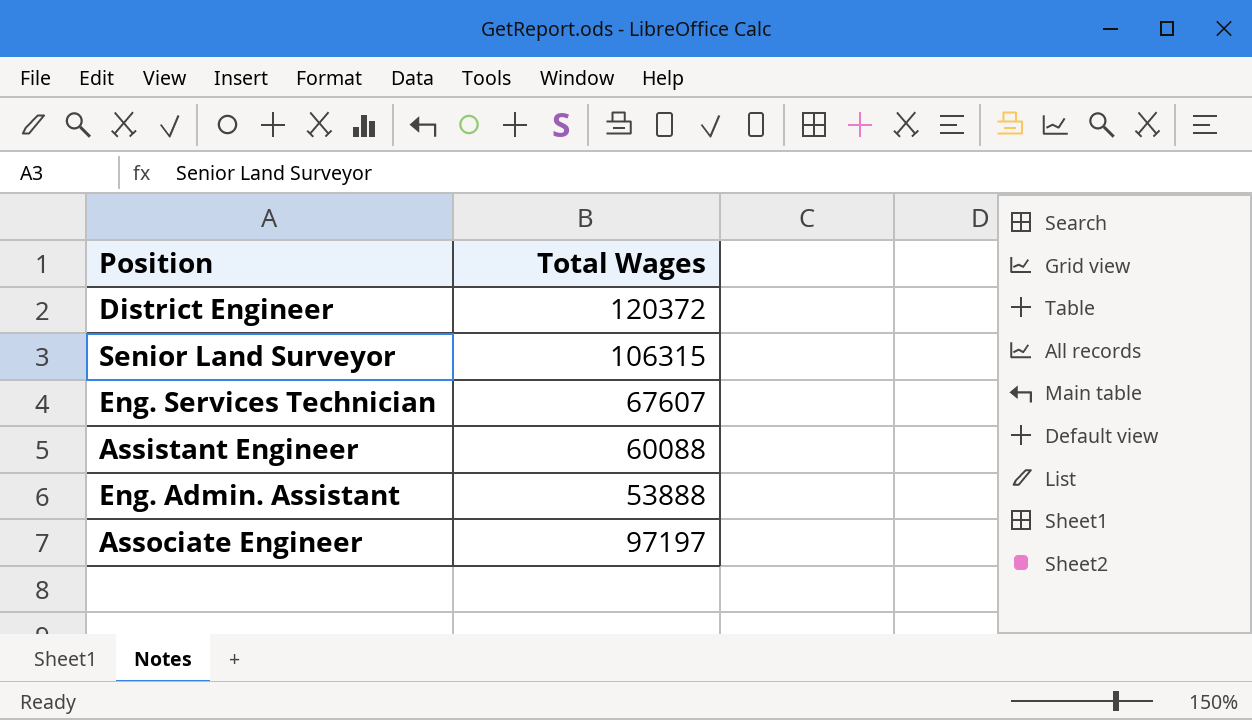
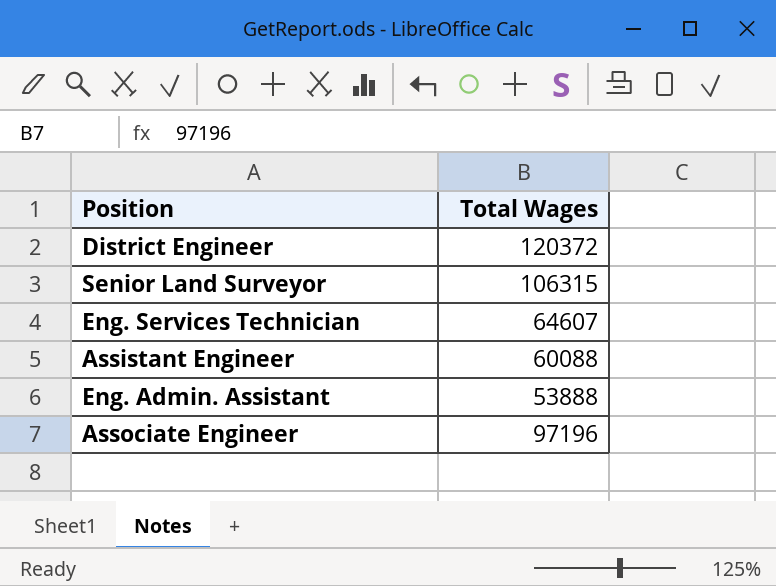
Eng. Services Technician | Total Wages: 67607 -> 64607
Associate Engineer | Total Wages: 97197 -> 97196

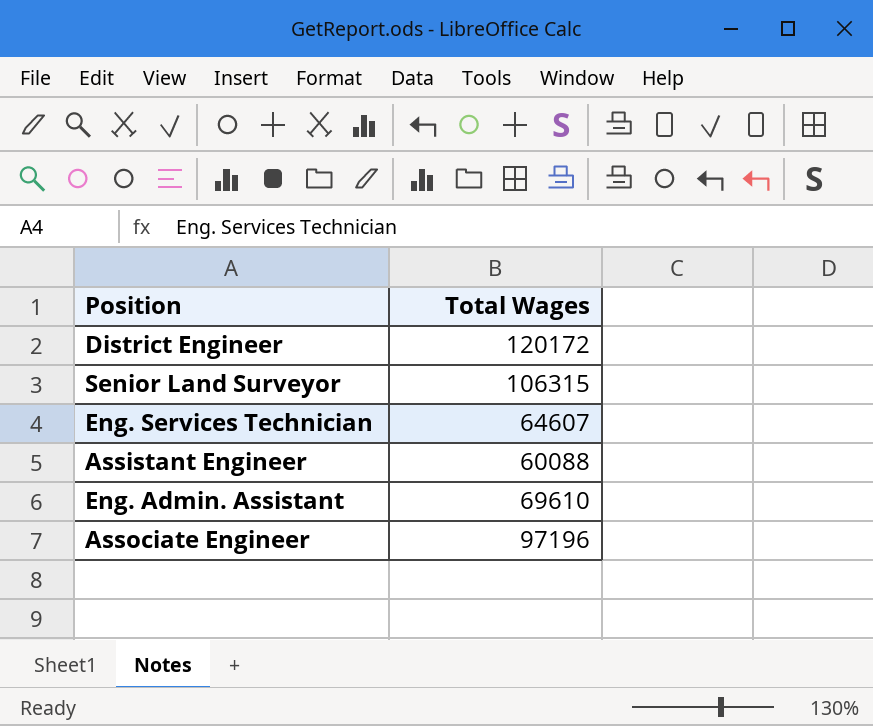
District Engineer | Total Wages: 120372 -> 120172
Eng. Admin. Assistant | Total Wages: 53888 -> 69610

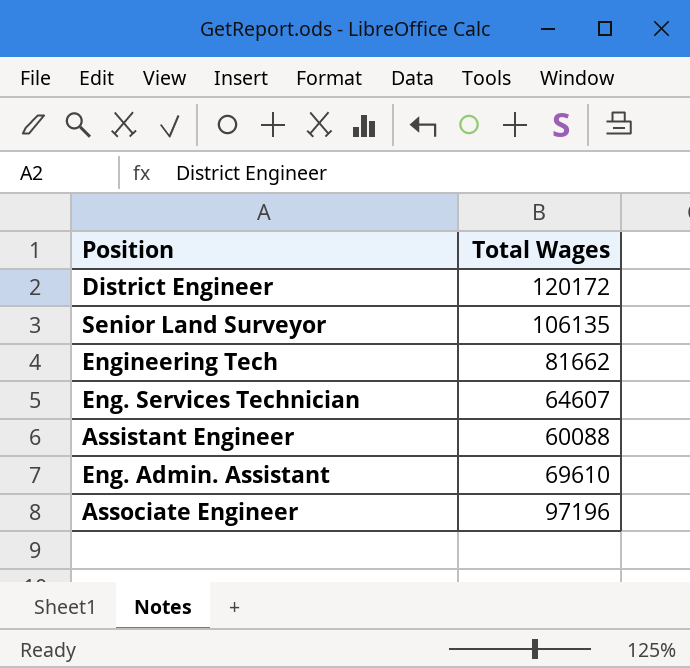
Senior Land Surveyor | Total Wages: 106315 -> 106135
row Engineering Tech: none -> 81662

